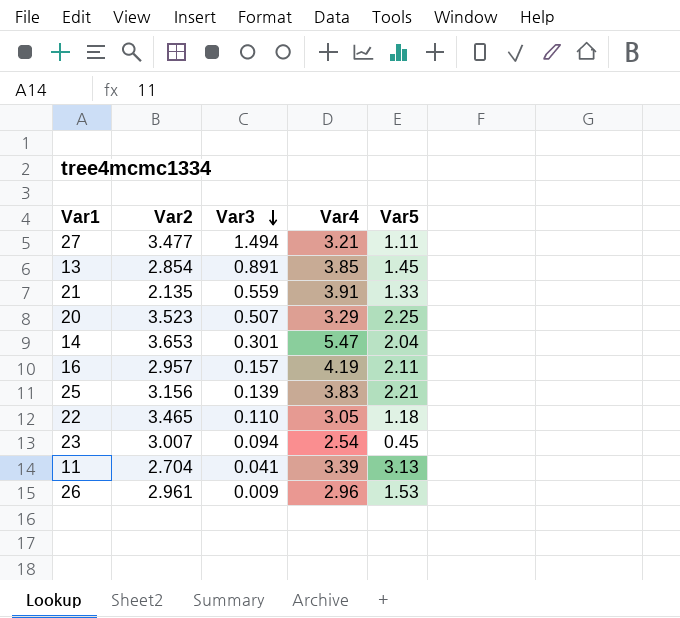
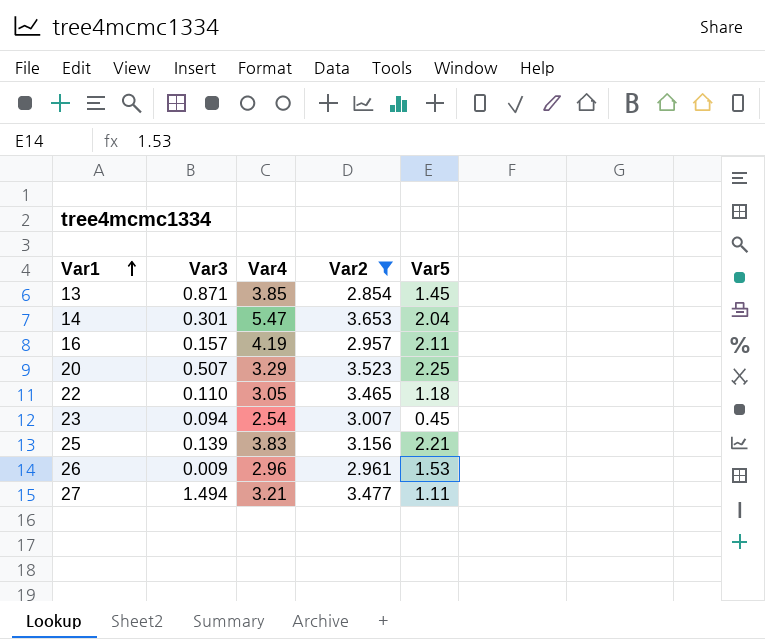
filter: none -> Var2 >= 2.854
row order: Var3 descending -> Var1 ascending
column Var2 | position: 2 -> 4
13 | Var3: 0.891 -> 0.871

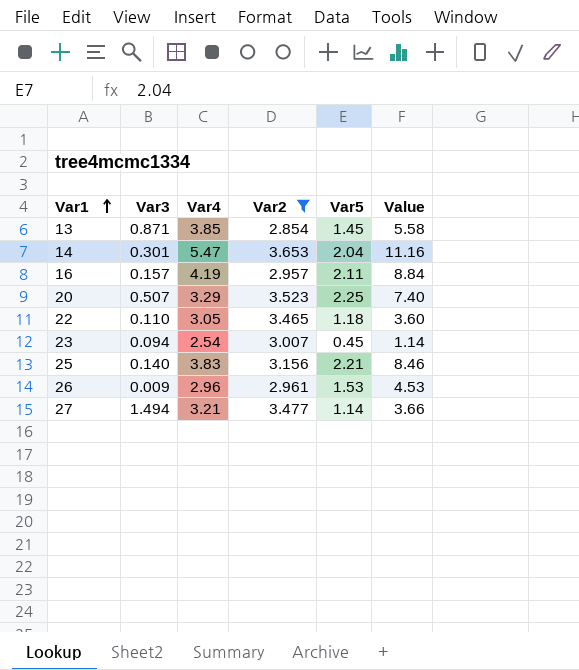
column Value | formula: none -> [Var4] * [Var5]
25 | Var3: 0.139 -> 0.140
27 | Var5: 1.11 -> 1.14

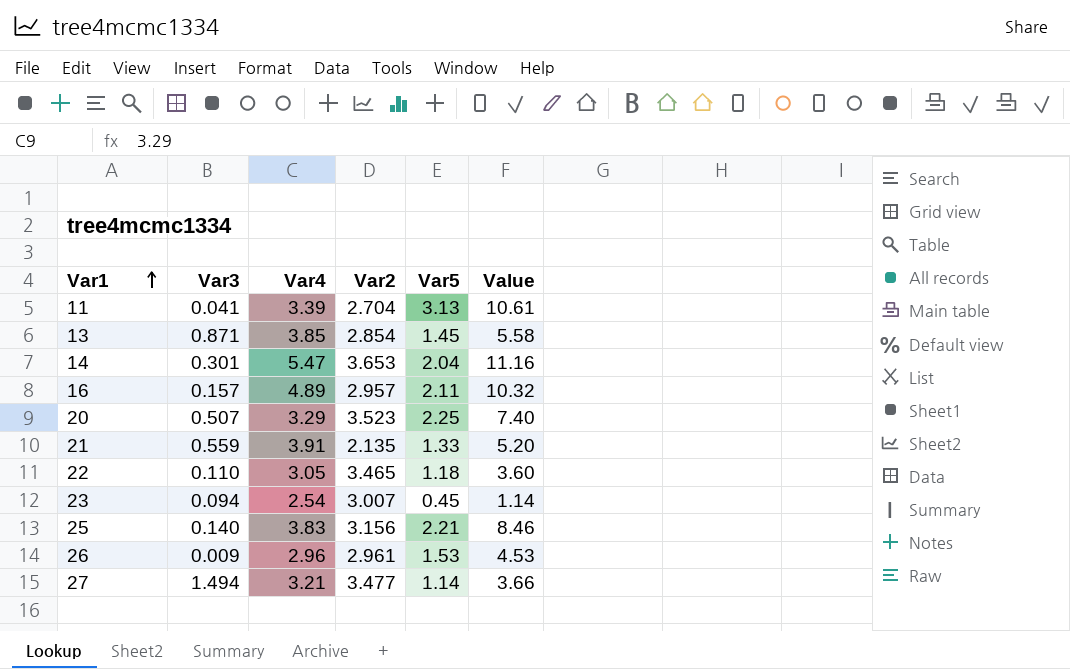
filter: Var2 >= 2.854 -> none
16 | Var4: 4.19 -> 4.89
16 | Value: 8.84 -> 10.32

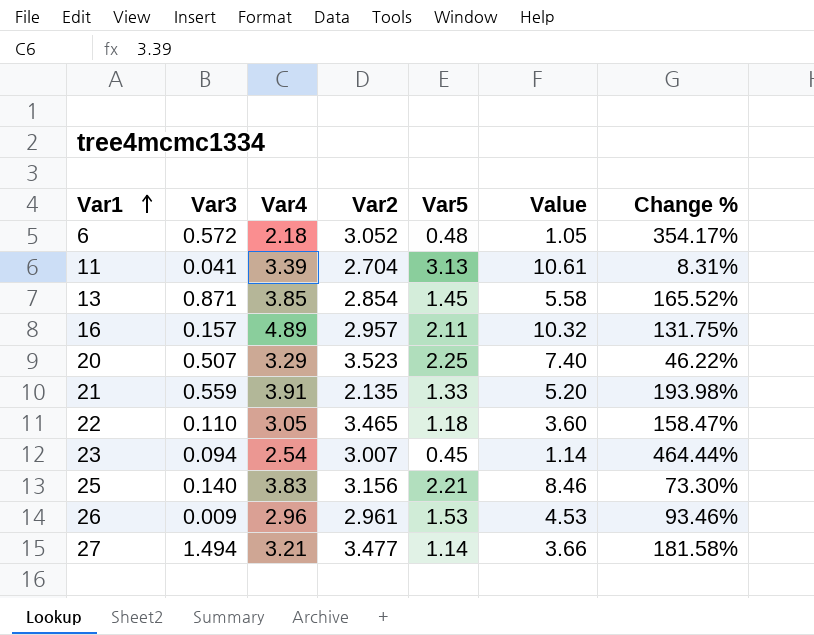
column Change % | formula: none -> ([Var4] - [Var5]) / [Var5]
row 14: 0.301 | 5.47 | 3.653 | 2.04 | 11.16 -> none
row 6: none -> 0.572 | 2.18 | 3.052 | 0.48 | 1.05 | 354.17%

